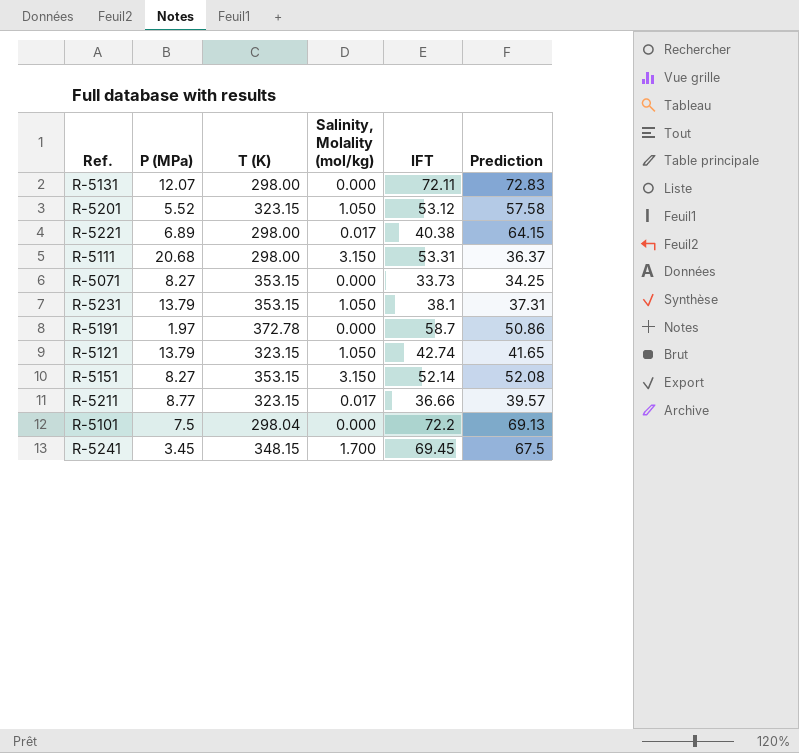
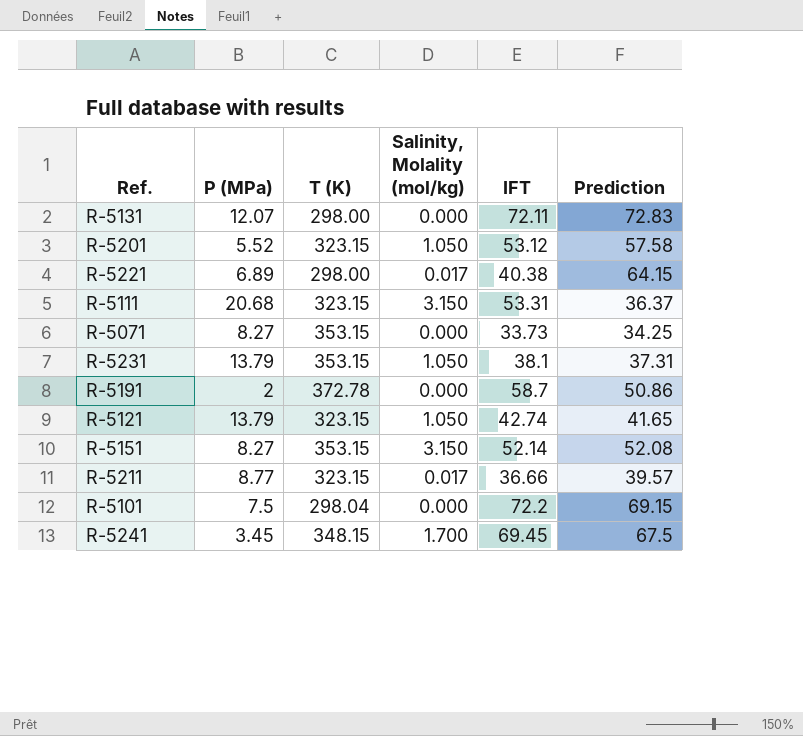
R-5111 | T (K): 298.00 -> 323.15
R-5191 | P (MPa): 1.97 -> 2
R-5101 | Prediction: 69.13 -> 69.15

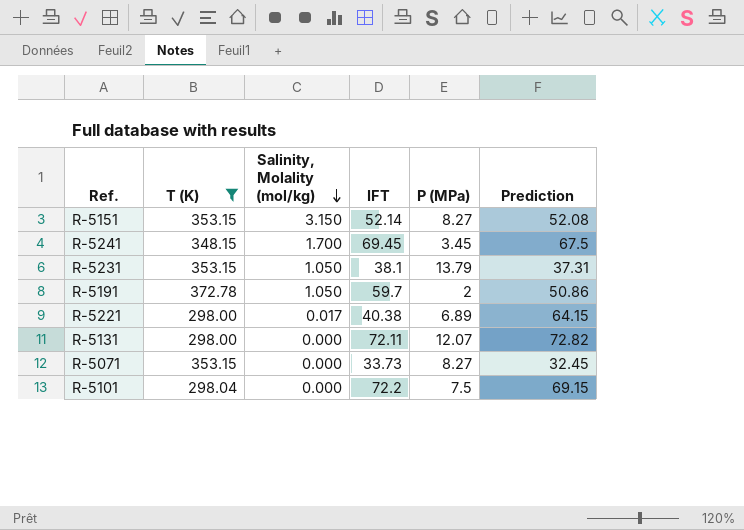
filter: none -> T (K) != 323.15
row order: none -> Salinity, Molality (mol/kg) descending
column P (MPa) | position: 2 -> 5
R-5191 | Salinity, Molality (mol/kg): 0.000 -> 1.050
R-5191 | IFT: 58.7 -> 59.7
R-5131 | Prediction: 72.83 -> 72.82
R-5071 | Prediction: 34.25 -> 32.45

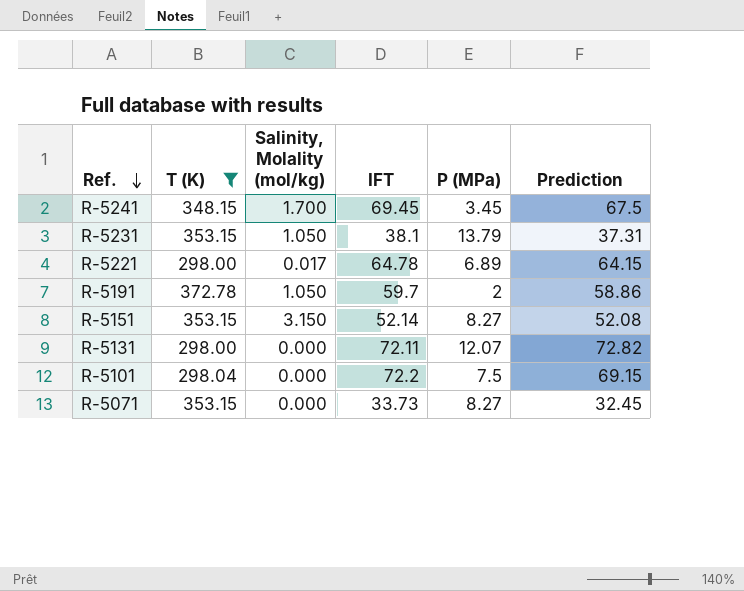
row order: Salinity, Molality (mol/kg) descending -> Ref. descending
R-5221 | IFT: 40.38 -> 64.78
R-5191 | Prediction: 50.86 -> 58.86

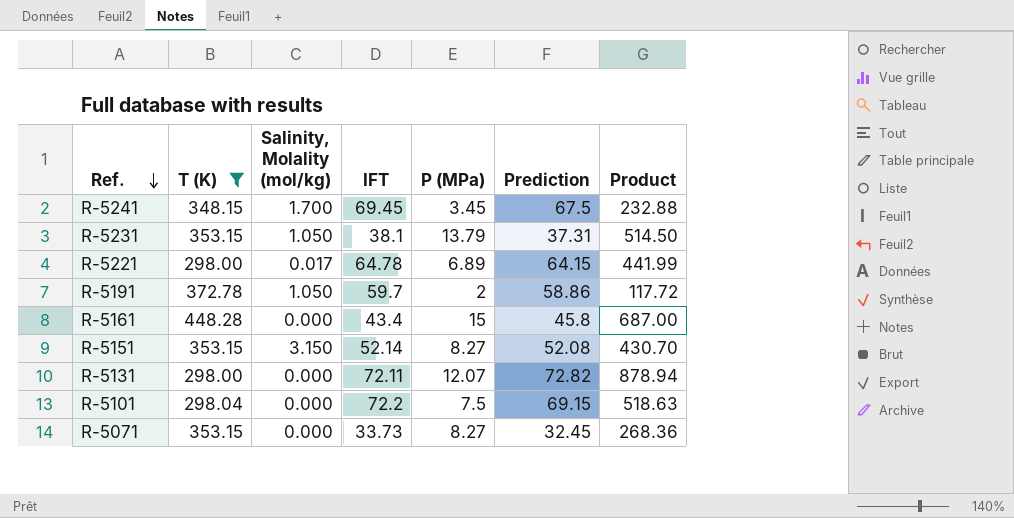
column Product | formula: none -> [P (MPa)] * [Prediction]
row R-5161: none -> 448.28 | 0.000 | 43.4 | 15 | 45.8 | 687.00

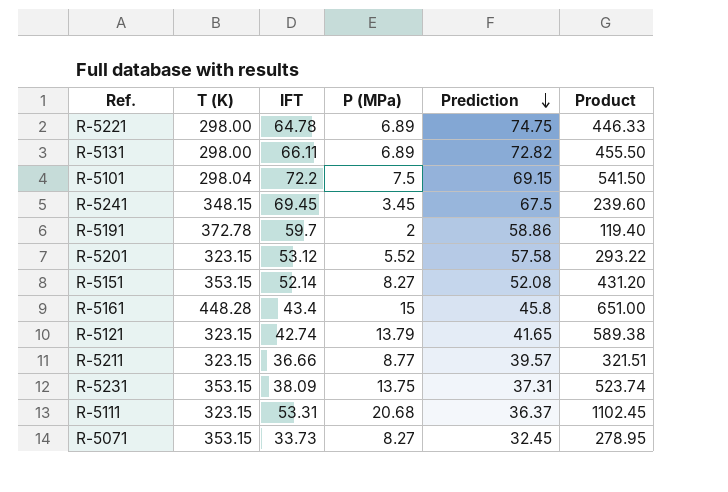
filter: T (K) != 323.15 -> none
row order: Ref. descending -> Prediction descending
column Salinity, Molality (mol/kg) | position: 3 -> none
column Product | formula: [P (MPa)] * [Prediction] -> [IFT] * [P (MPa)]
R-5221 | Prediction: 64.15 -> 74.75
R-5131 | IFT: 72.11 -> 66.11
R-5131 | P (MPa): 12.07 -> 6.89
R-5231 | IFT: 38.1 -> 38.09
R-5231 | P (MPa): 13.79 -> 13.75

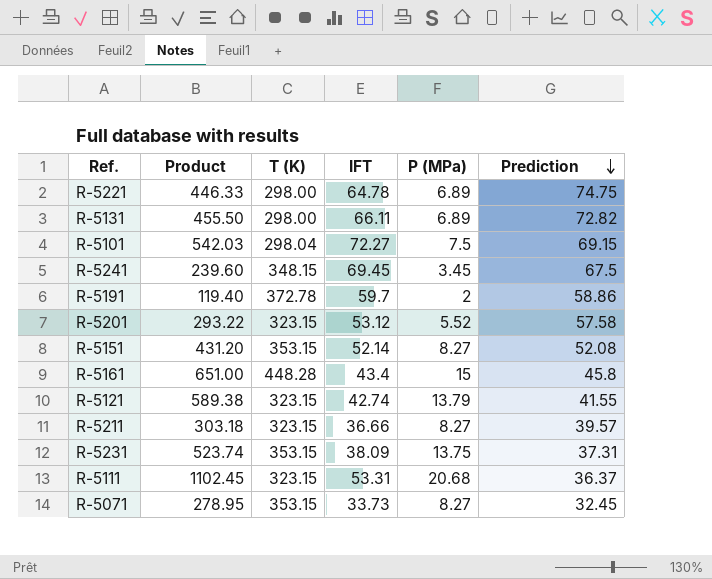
column Product | position: 6 -> 2
R-5101 | Product: 541.50 -> 542.03
R-5101 | IFT: 72.2 -> 72.27
R-5121 | Prediction: 41.65 -> 41.55
R-5211 | Product: 321.51 -> 303.18
R-5211 | P (MPa): 8.77 -> 8.27

